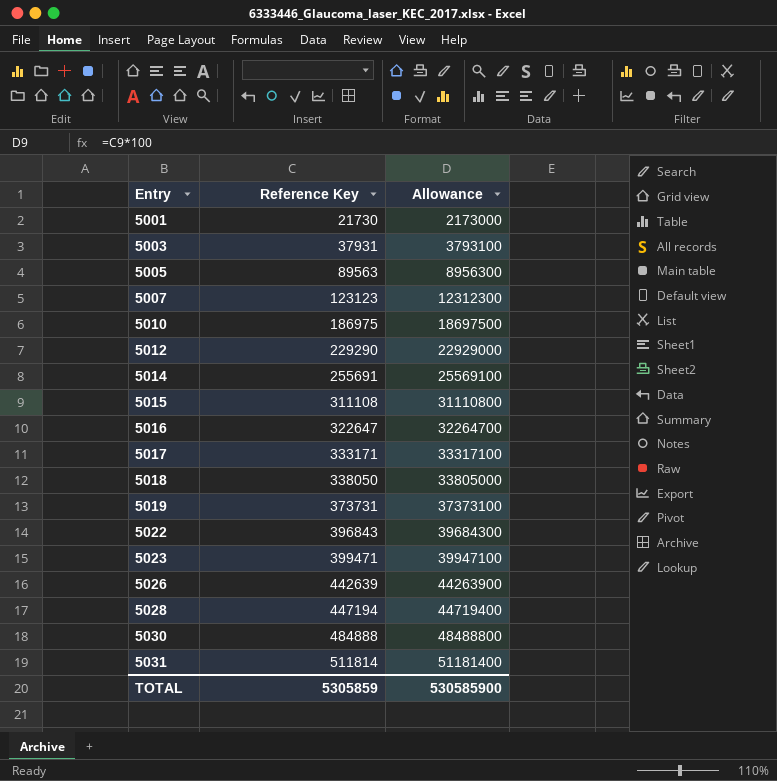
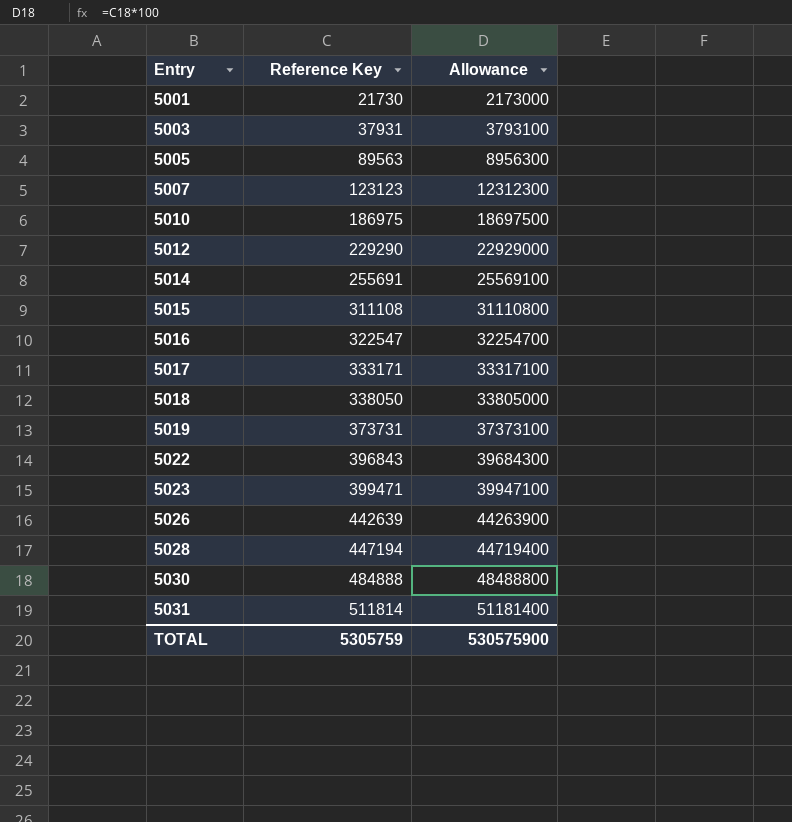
5016 | Reference Key: 322647 -> 322547
5016 | Allowance: 32264700 -> 32254700
TOTAL | Reference Key: 5305859 -> 5305759
TOTAL | Allowance: 530585900 -> 530575900

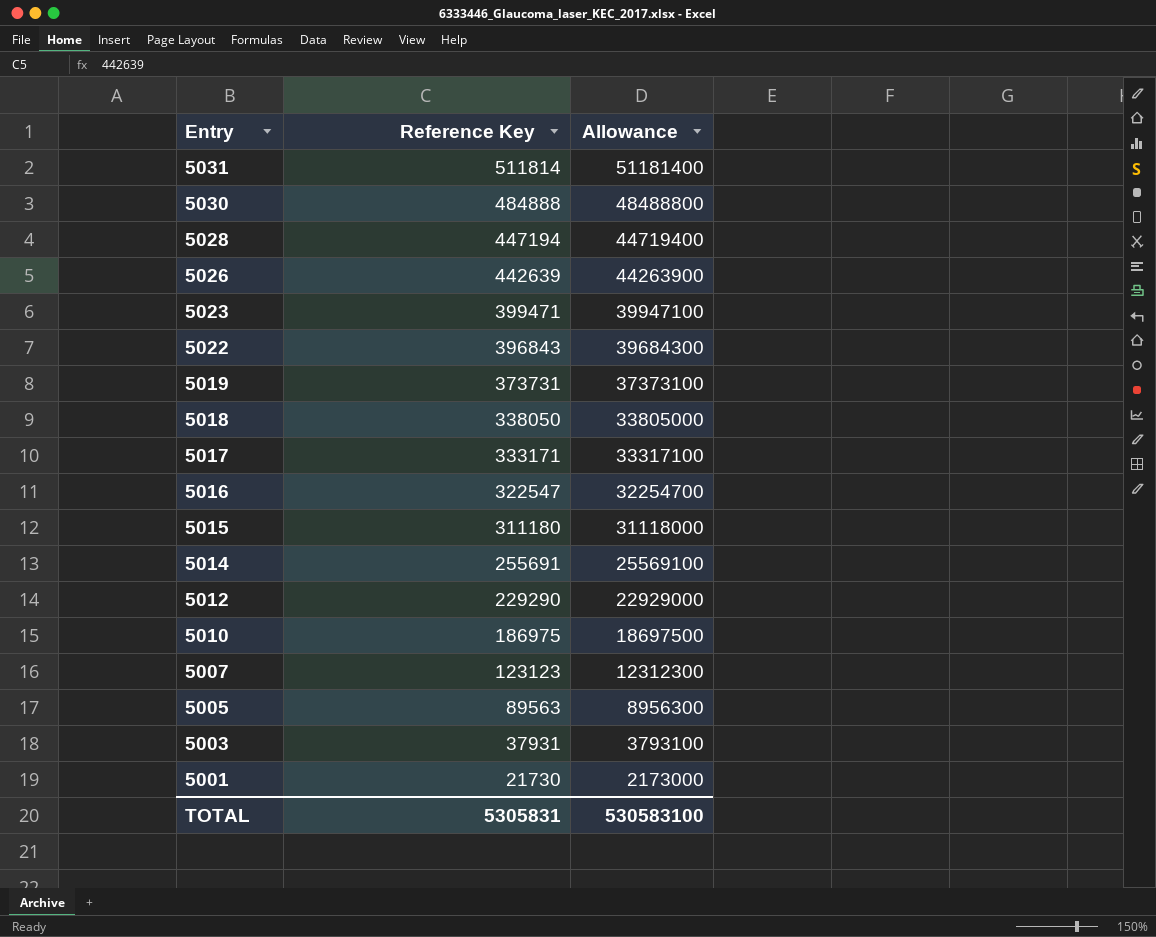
row order: Entry ascending -> Entry descending
5015 | Reference Key: 311108 -> 311180
5015 | Allowance: 31110800 -> 31118000
TOTAL | Reference Key: 5305759 -> 5305831
TOTAL | Allowance: 530575900 -> 530583100

